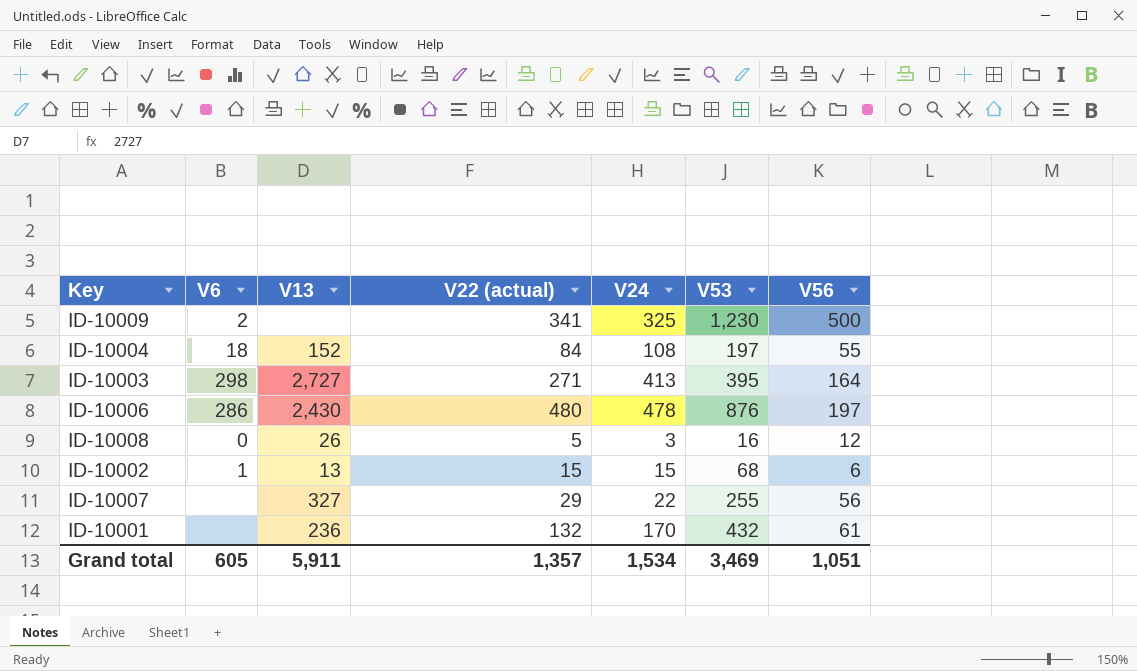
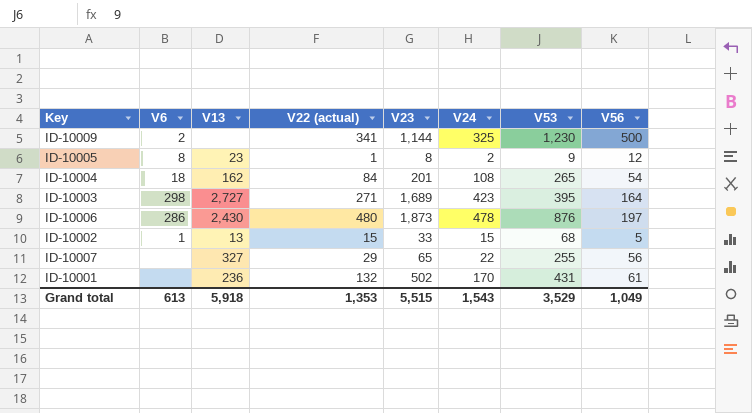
column V23 | position: none -> 5
row ID-10008: 0 | 26 | 5 | 3 | 16 | 12 -> none
row ID-10005: none -> 8 | 23 | 1 | 8 | 2 | 9 | 12
ID-10004 | V13: 152 -> 162
ID-10004 | V53: 197 -> 265
ID-10004 | V56: 55 -> 54
ID-10003 | V24: 413 -> 423
ID-10002 | V56: 6 -> 5
ID-10001 | V53: 432 -> 431
Grand total | V6: 605 -> 613
Grand total | V13: 5,911 -> 5,918
Grand total | V22 (actual): 1,357 -> 1,353
Grand total | V24: 1,534 -> 1,543
Grand total | V53: 3,469 -> 3,529
Grand total | V56: 1,051 -> 1,049

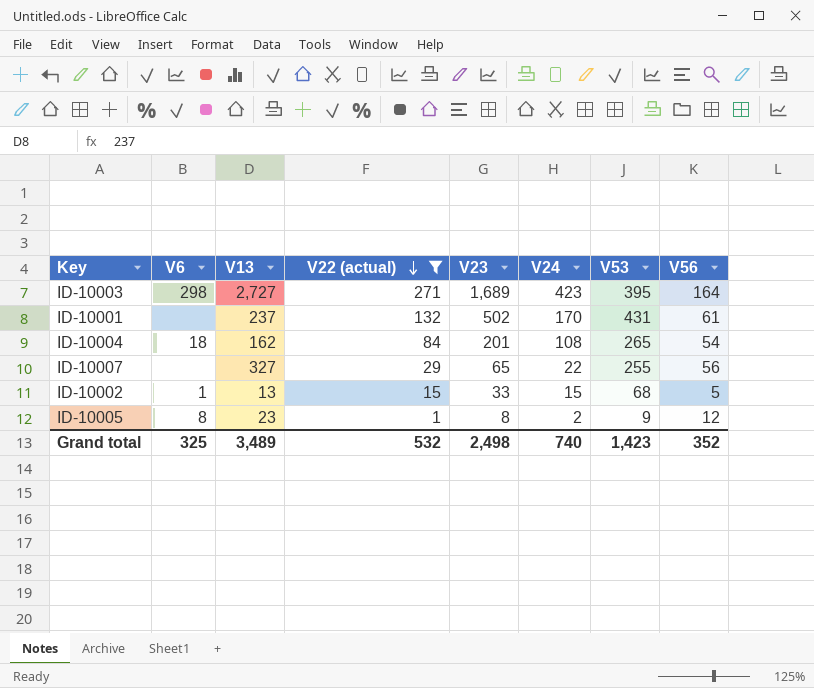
filter: none -> V22 (actual) <= 271
row order: none -> V22 (actual) descending
ID-10001 | V13: 236 -> 237
Grand total | V6: 613 -> 325
Grand total | V13: 5,918 -> 3,489
Grand total | V22 (actual): 1,353 -> 532
Grand total | V23: 5,515 -> 2,498
Grand total | V24: 1,543 -> 740
Grand total | V53: 3,529 -> 1,423
Grand total | V56: 1,049 -> 352

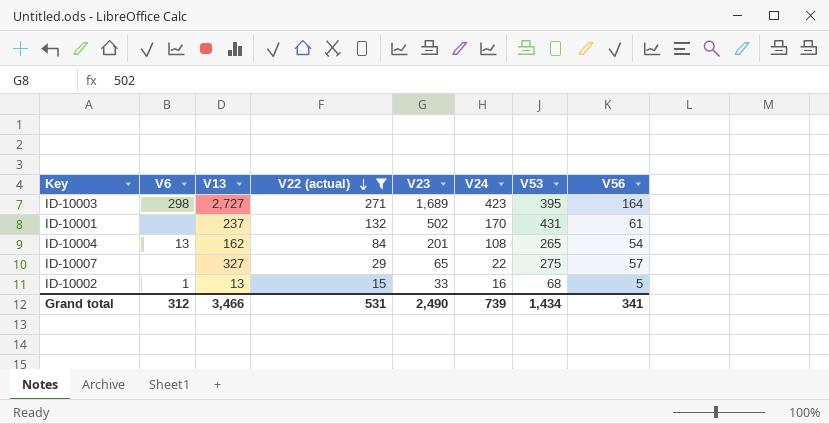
row ID-10005: 8 | 23 | 1 | 8 | 2 | 9 | 12 -> none
ID-10004 | V6: 18 -> 13
ID-10007 | V53: 255 -> 275
ID-10007 | V56: 56 -> 57
ID-10002 | V24: 15 -> 16
Grand total | V6: 325 -> 312
Grand total | V13: 3,489 -> 3,466
Grand total | V22 (actual): 532 -> 531
Grand total | V23: 2,498 -> 2,490
Grand total | V24: 740 -> 739
Grand total | V53: 1,423 -> 1,434
Grand total | V56: 352 -> 341

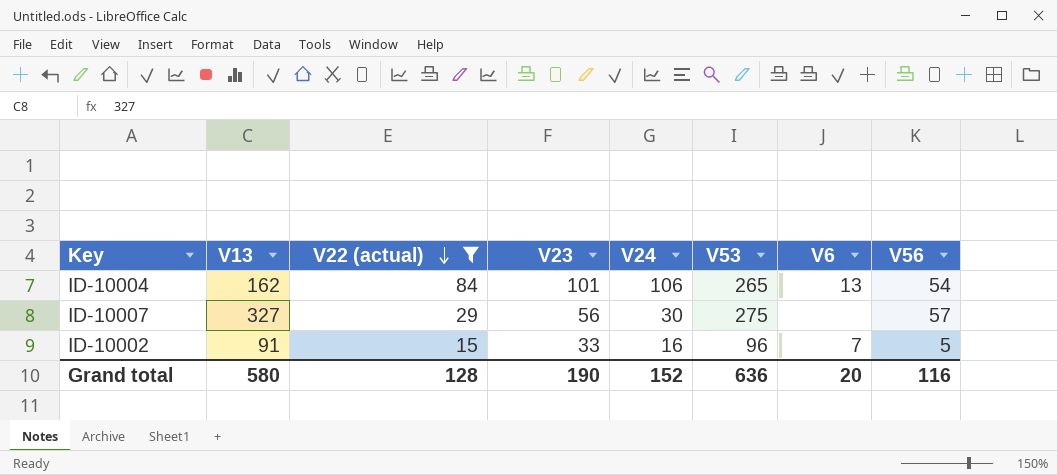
column V6 | position: 2 -> 7
row ID-10003: 298 | 2,727 | 271 | 1,689 | 423 | 395 | 164 -> none
row ID-10001: none | 237 | 132 | 502 | 170 | 431 | 61 -> none
ID-10004 | V23: 201 -> 101
ID-10004 | V24: 108 -> 106
ID-10007 | V23: 65 -> 56
ID-10007 | V24: 22 -> 30
ID-10002 | V13: 13 -> 91
ID-10002 | V53: 68 -> 96
ID-10002 | V6: 1 -> 7
Grand total | V13: 3,466 -> 580
Grand total | V22 (actual): 531 -> 128
Grand total | V23: 2,490 -> 190
Grand total | V24: 739 -> 152
Grand total | V53: 1,434 -> 636
Grand total | V6: 312 -> 20
Grand total | V56: 341 -> 116

